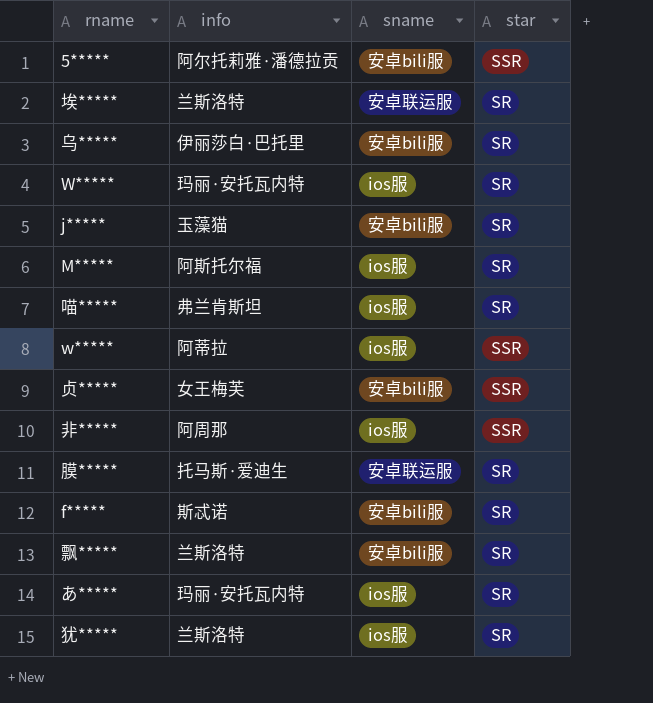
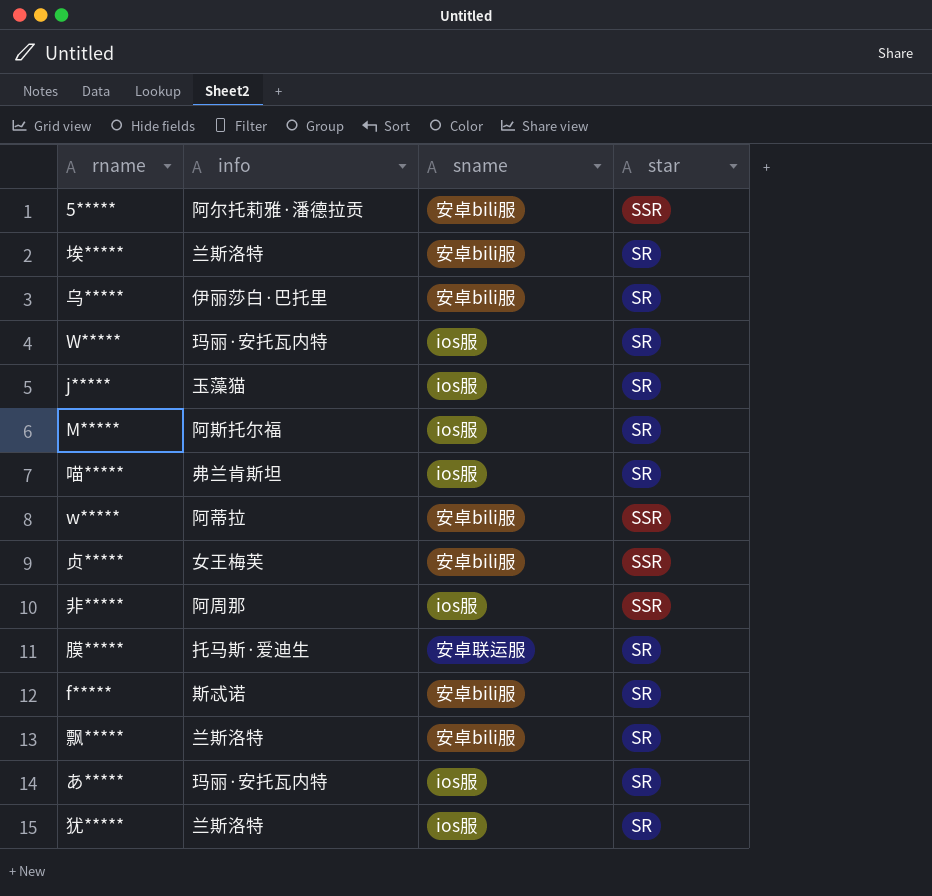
埃***** | sname: 安卓联运服 -> 安卓bili服
j***** | sname: 安卓bili服 -> ios服
w***** | sname: ios服 -> 安卓bili服

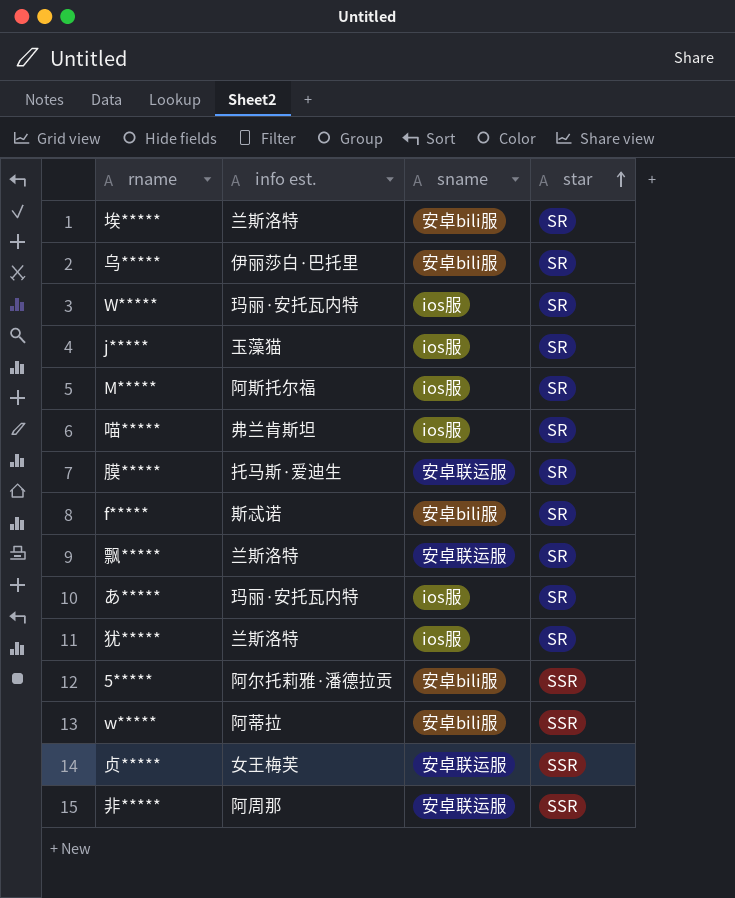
row order: none -> star ascending
column name: info -> info est.
飘***** | sname: 安卓bili服 -> 安卓联运服
贞***** | sname: 安卓bili服 -> 安卓联运服
非***** | sname: ios服 -> 安卓联运服

